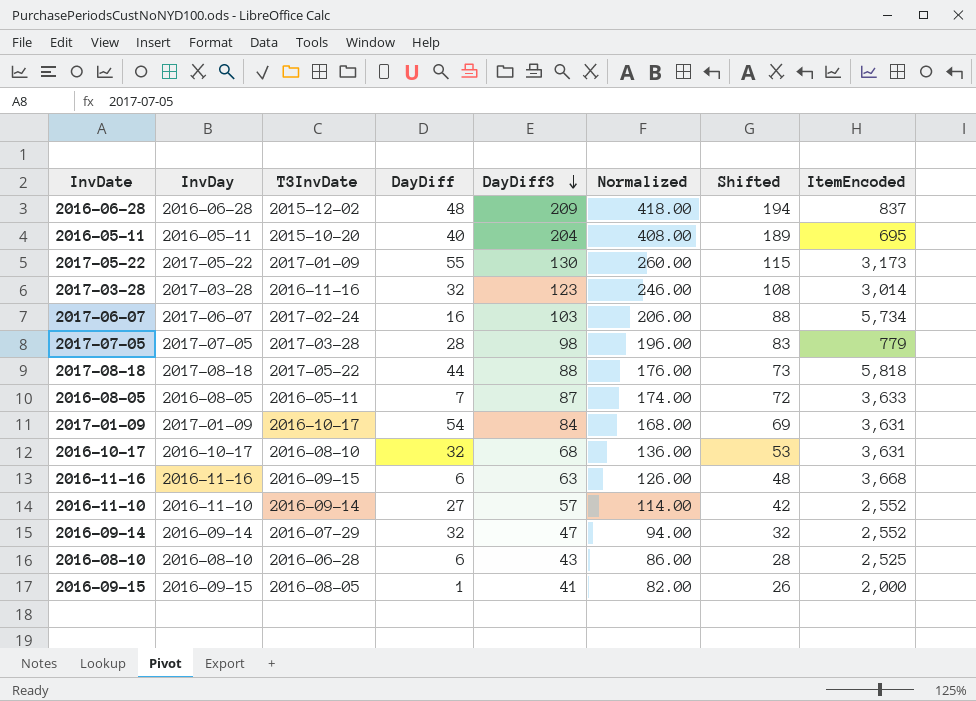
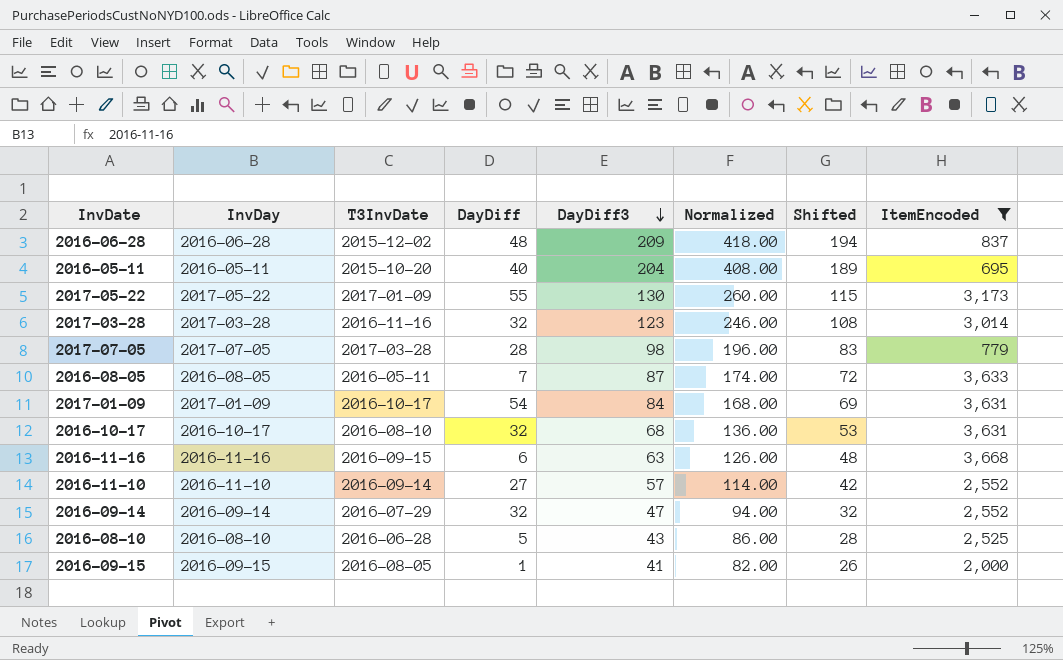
filter: none -> ItemEncoded <= 3,668
2016-08-10 | DayDiff: 6 -> 5

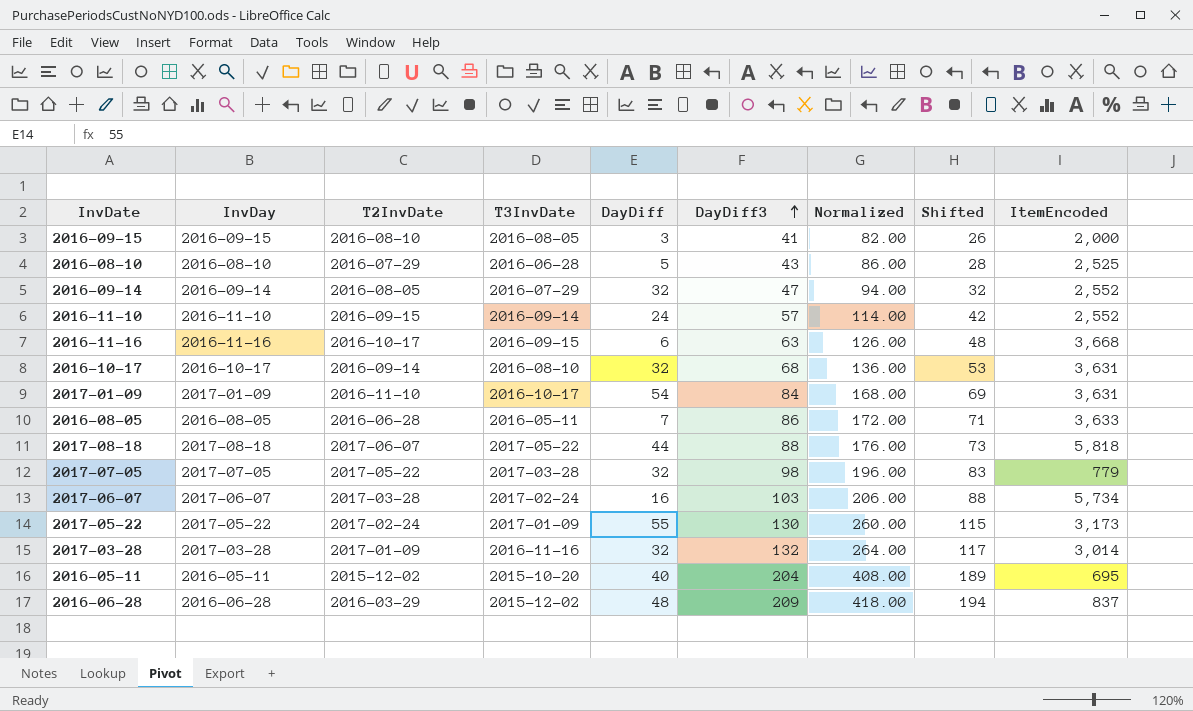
filter: ItemEncoded <= 3,668 -> none
row order: DayDiff3 descending -> DayDiff3 ascending
column T2InvDate | position: none -> 3
2016-09-15 | DayDiff: 1 -> 3
2016-11-10 | DayDiff: 27 -> 24
2016-08-05 | DayDiff3: 87 -> 86
2016-08-05 | Normalized: 174.00 -> 172.00
2016-08-05 | Shifted: 72 -> 71
2017-07-05 | DayDiff: 28 -> 32
2017-03-28 | DayDiff3: 123 -> 132
2017-03-28 | Normalized: 246.00 -> 264.00
2017-03-28 | Shifted: 108 -> 117

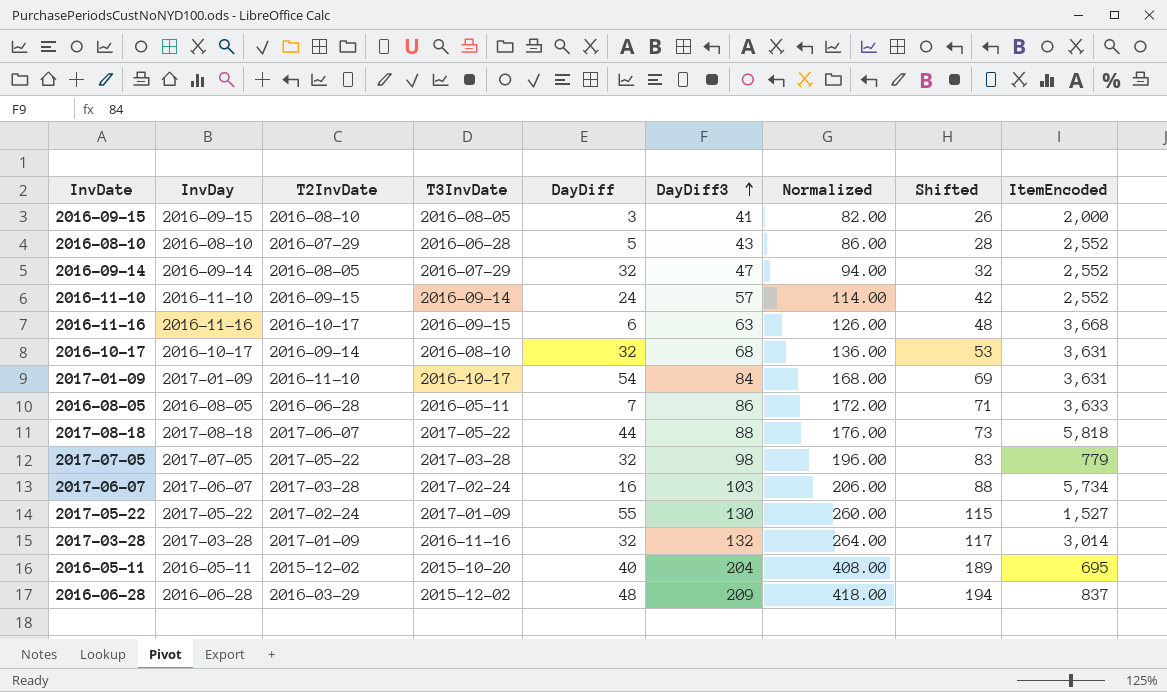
2016-08-10 | ItemEncoded: 2,525 -> 2,552
2017-05-22 | ItemEncoded: 3,173 -> 1,527

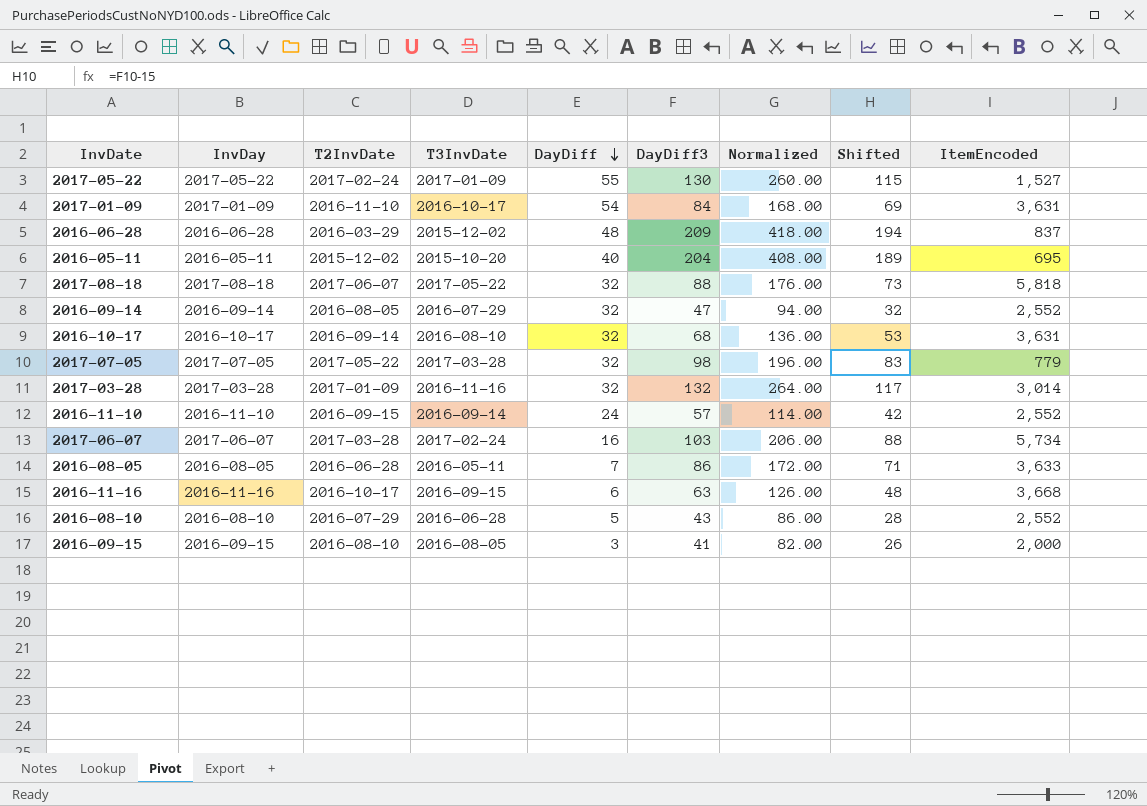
row order: DayDiff3 ascending -> DayDiff descending
2017-08-18 | DayDiff: 44 -> 32

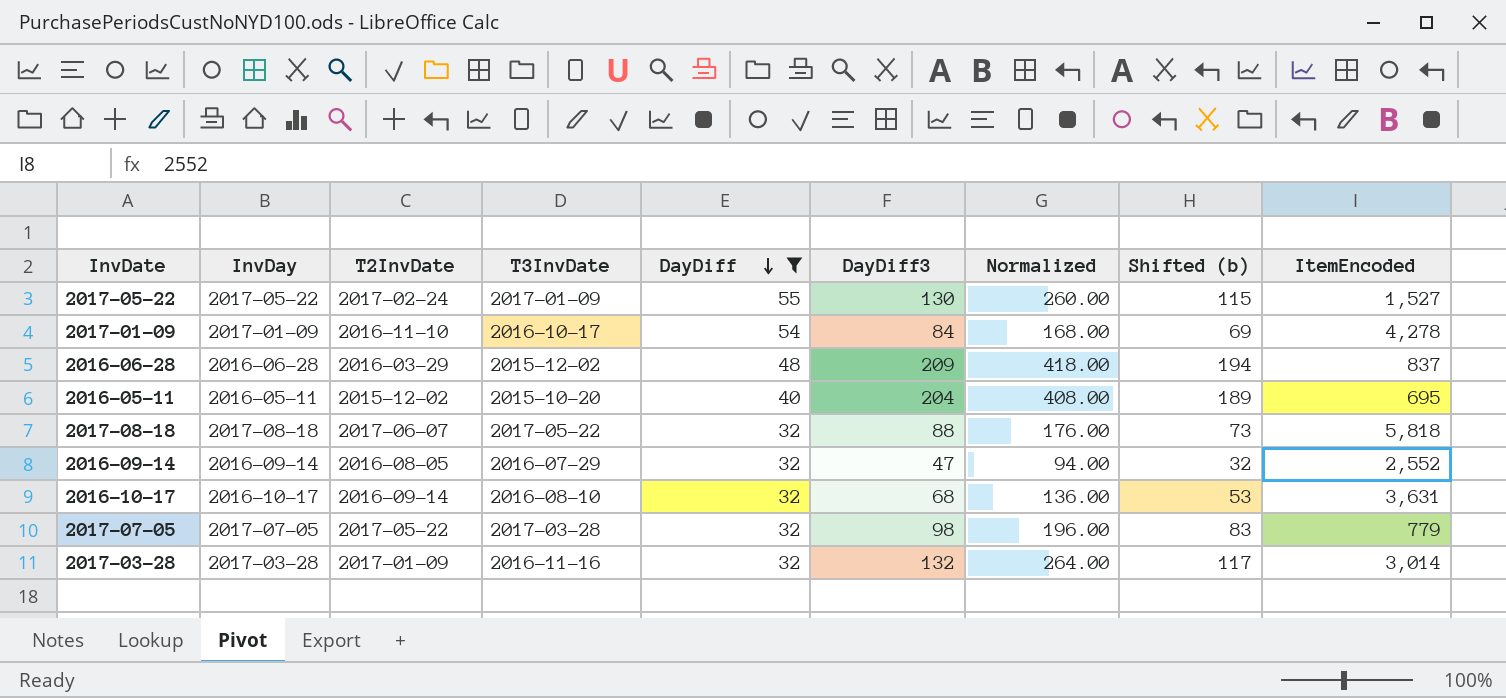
filter: none -> DayDiff >= 32
column name: Shifted -> Shifted (b)
2017-01-09 | ItemEncoded: 3,631 -> 4,278

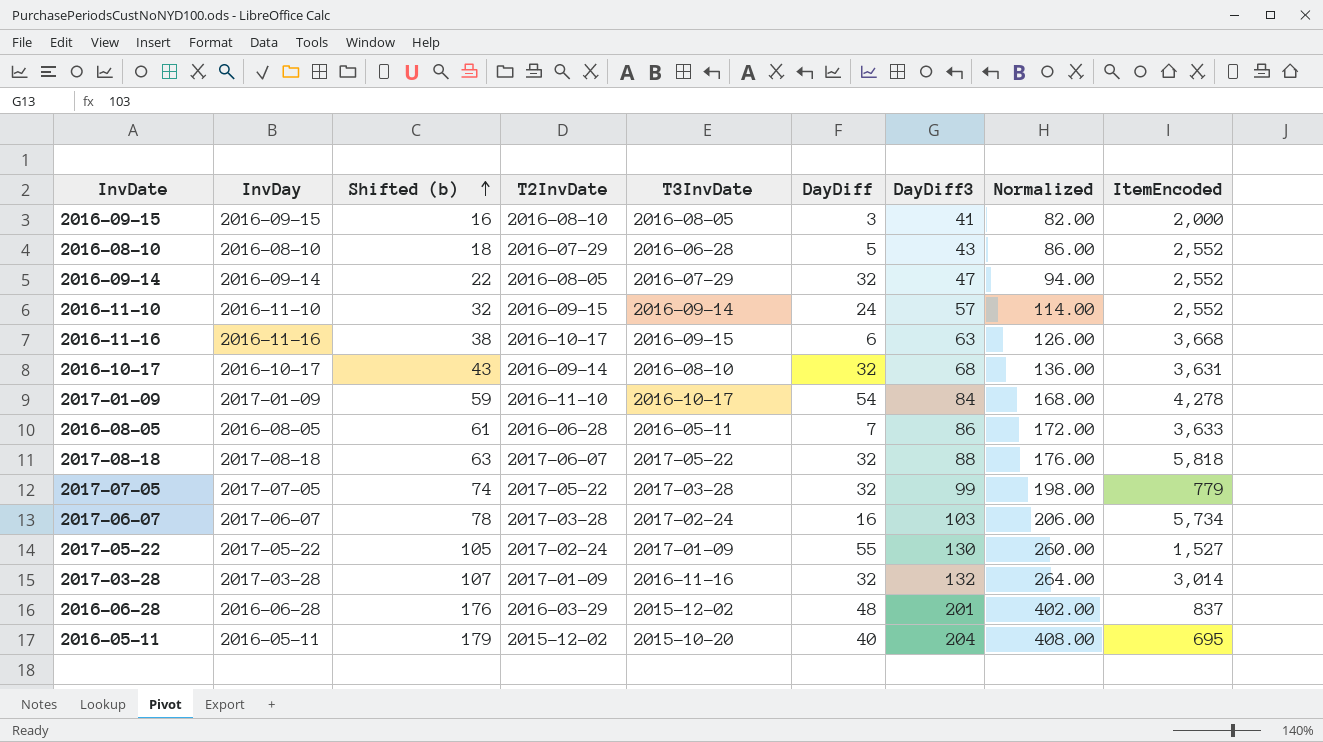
filter: DayDiff >= 32 -> none
row order: DayDiff descending -> Shifted (b) ascending
column Shifted (b) | formula: [DayDiff3] - 15 -> [DayDiff3] - 25
column Shifted (b) | position: 8 -> 3
2017-07-05 | DayDiff3: 98 -> 99
2017-07-05 | Normalized: 196.00 -> 198.00
2016-06-28 | DayDiff3: 209 -> 201
2016-06-28 | Normalized: 418.00 -> 402.00

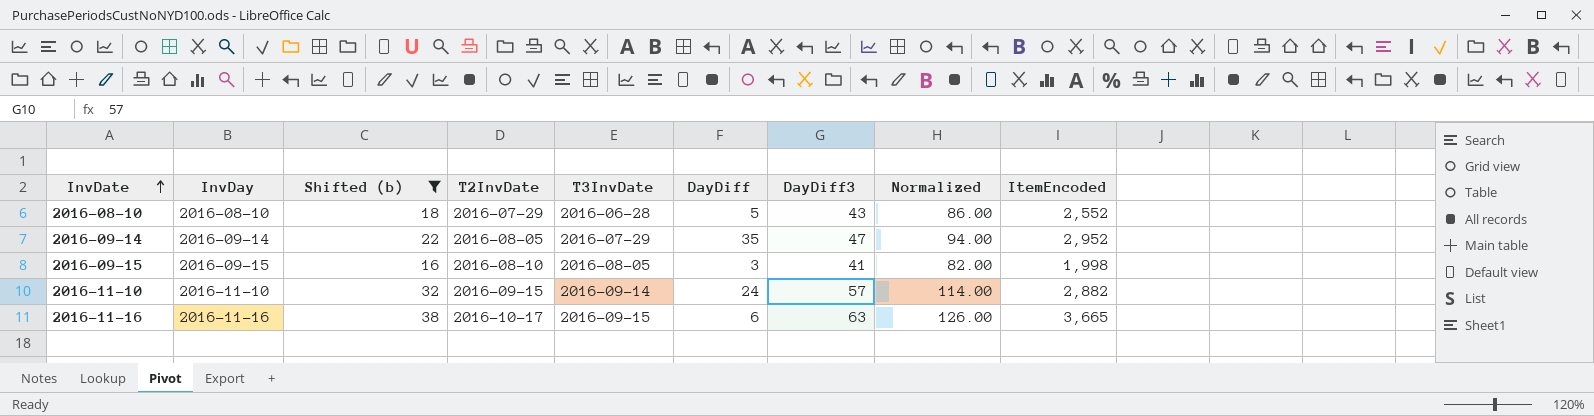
filter: none -> Shifted (b) <= 38
row order: Shifted (b) ascending -> InvDate ascending
2016-09-14 | DayDiff: 32 -> 35
2016-09-14 | ItemEncoded: 2,552 -> 2,952
2016-09-15 | ItemEncoded: 2,000 -> 1,998
2016-11-10 | ItemEncoded: 2,552 -> 2,882
2016-11-16 | ItemEncoded: 3,668 -> 3,665

